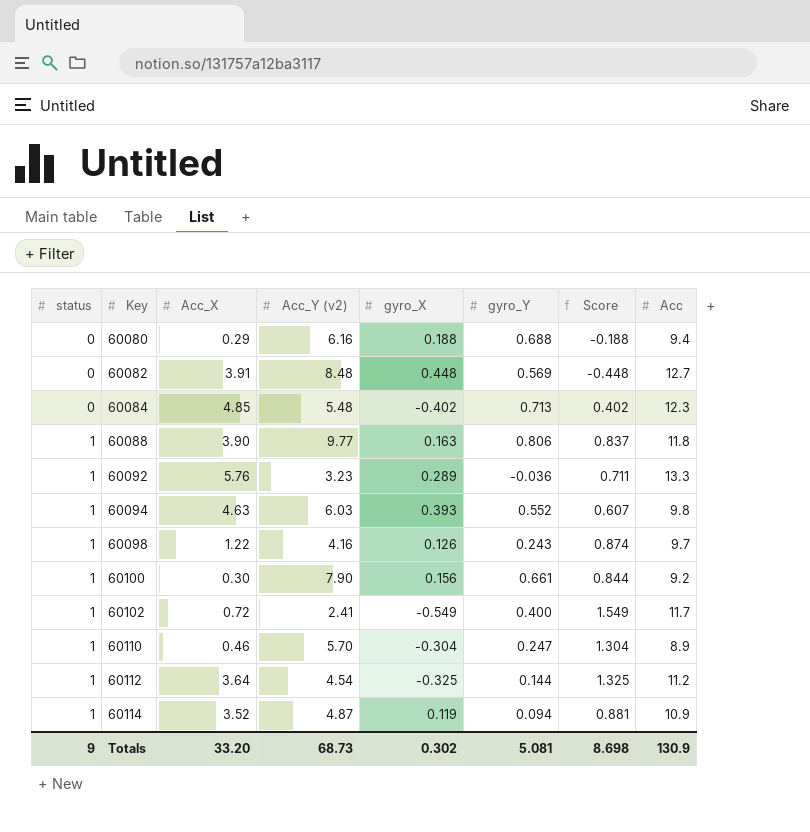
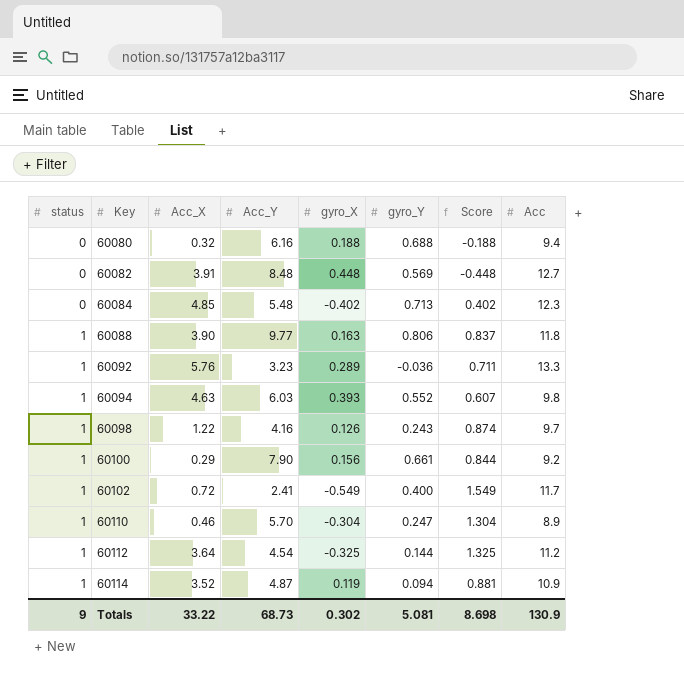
column name: Acc_Y (v2) -> Acc_Y
60080 | Acc_X: 0.29 -> 0.32
60100 | Acc_X: 0.30 -> 0.29
Totals | Acc_X: 33.20 -> 33.22

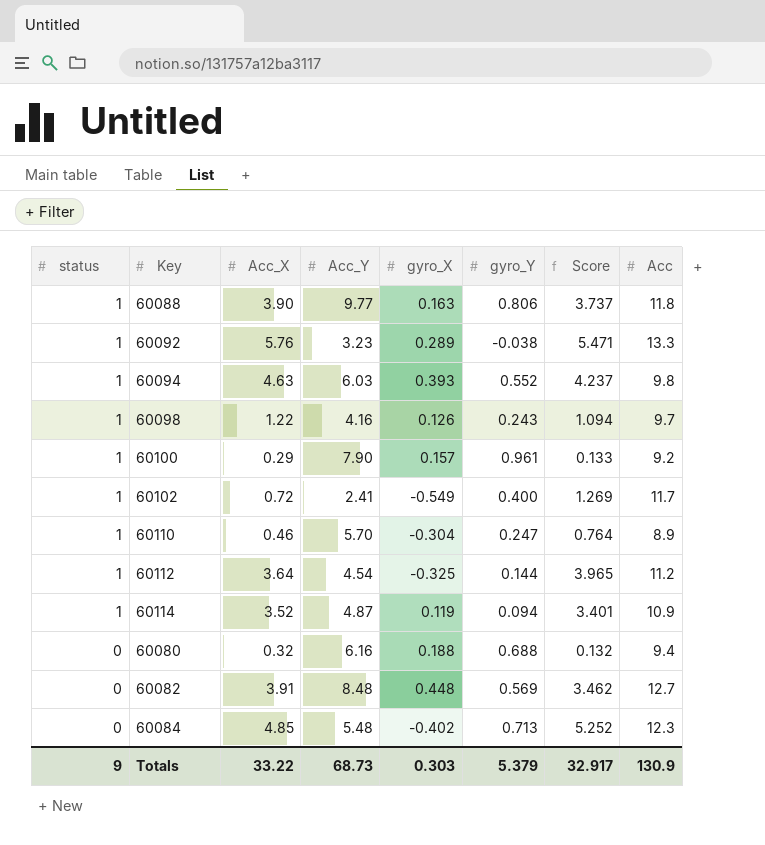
row order: status ascending -> status descending
column Score | formula: [status] - [gyro_X] -> [Acc_X] - [gyro_X]
60092 | gyro_Y: -0.036 -> -0.038
60100 | gyro_X: 0.156 -> 0.157
60100 | gyro_Y: 0.661 -> 0.961
Totals | gyro_X: 0.302 -> 0.303
Totals | gyro_Y: 5.081 -> 5.379
Totals | Score: 8.698 -> 32.917

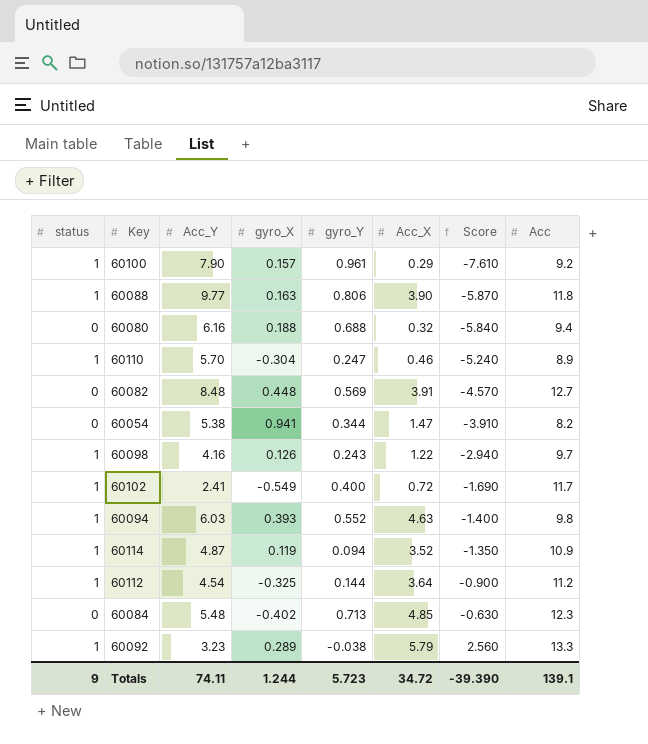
row order: status descending -> Score ascending
column Acc_X | position: 3 -> 6
column Score | formula: [Acc_X] - [gyro_X] -> [Acc_X] - [Acc_Y]
row 60054: none -> 0 | 5.38 | 0.941 | 0.344 | 1.47 | -3.910 | 8.2
60092 | Acc_X: 5.76 -> 5.79
Totals | Acc_Y: 68.73 -> 74.11
Totals | gyro_X: 0.303 -> 1.244
Totals | gyro_Y: 5.379 -> 5.723
Totals | Acc_X: 33.22 -> 34.72
Totals | Score: 32.917 -> -39.390
Totals | Acc: 130.9 -> 139.1

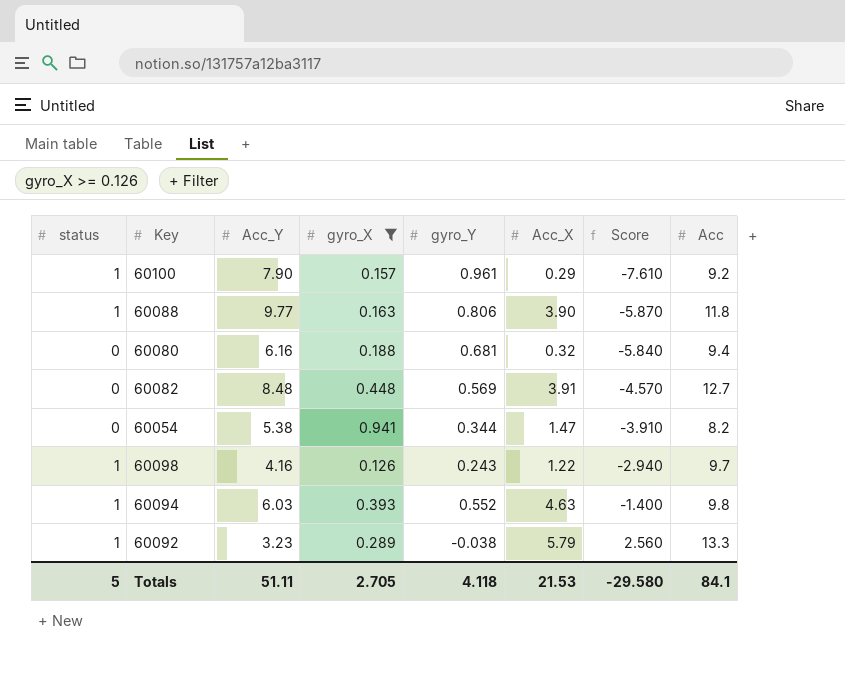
filter: none -> gyro_X >= 0.126
60080 | gyro_Y: 0.688 -> 0.681
Totals | status: 9 -> 5
Totals | Acc_Y: 74.11 -> 51.11
Totals | gyro_X: 1.244 -> 2.705
Totals | gyro_Y: 5.723 -> 4.118
Totals | Acc_X: 34.72 -> 21.53
Totals | Score: -39.390 -> -29.580
Totals | Acc: 139.1 -> 84.1

